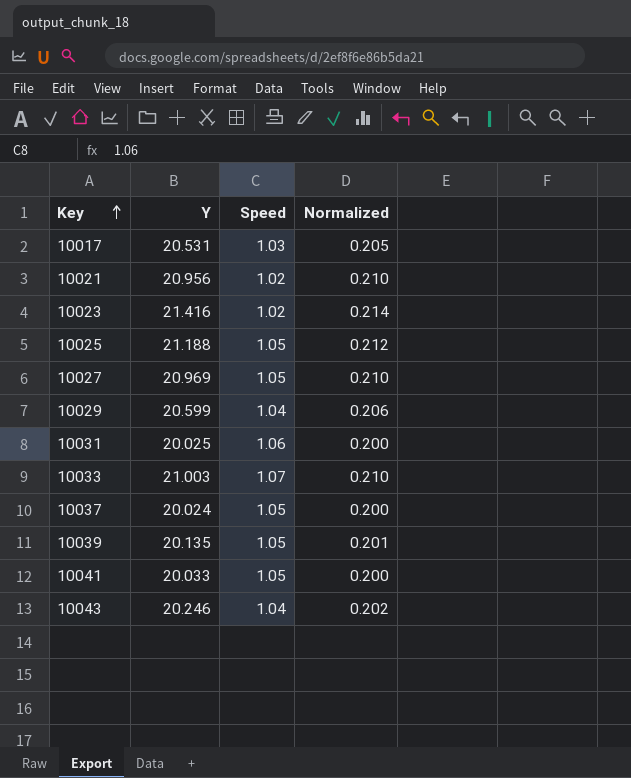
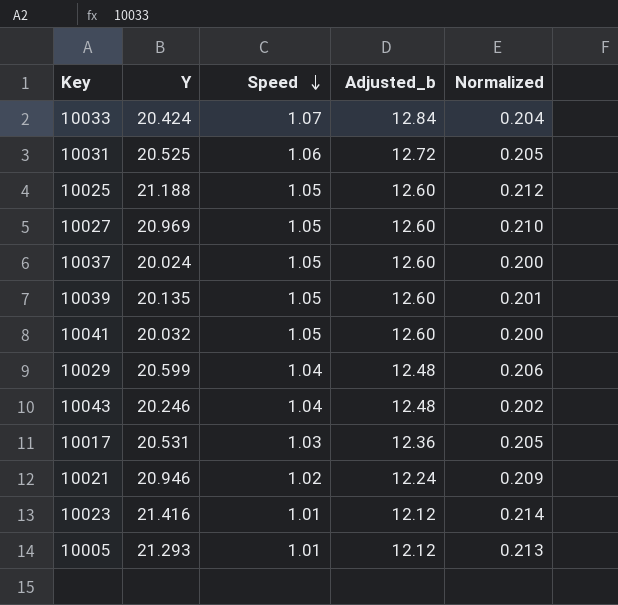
row order: Key ascending -> Speed descending
column Adjusted_b | formula: none -> [Speed] * 12
10033 | Y: 21.003 -> 20.424
10033 | Normalized: 0.210 -> 0.204
10031 | Y: 20.025 -> 20.525
10031 | Normalized: 0.200 -> 0.205
10041 | Y: 20.033 -> 20.032
10021 | Y: 20.956 -> 20.946
10021 | Normalized: 0.210 -> 0.209
10023 | Speed: 1.02 -> 1.01
row 10005: none -> 21.293 | 1.01 | 12.12 | 0.213

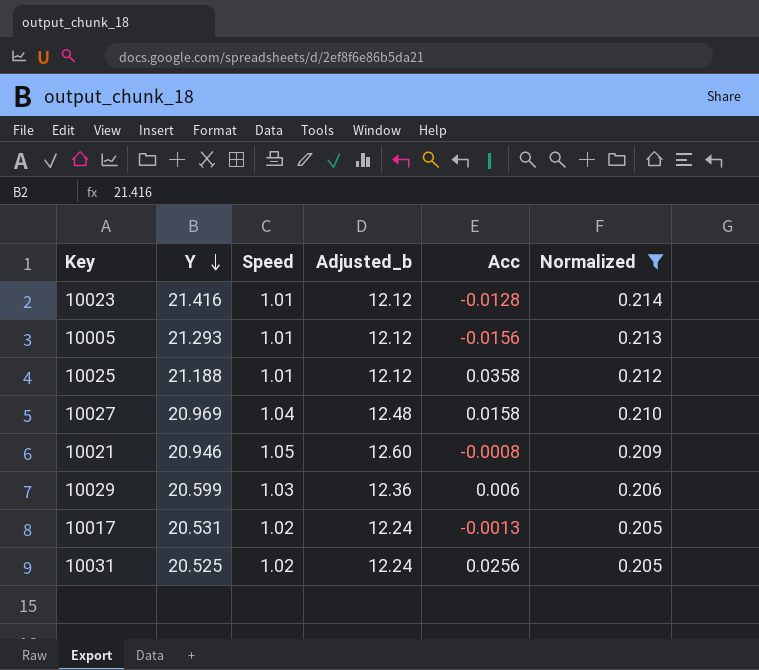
filter: none -> Normalized >= 0.205
row order: Speed descending -> Y descending
column Acc | position: none -> 5
10025 | Speed: 1.05 -> 1.01
10025 | Adjusted_b: 12.60 -> 12.12
10027 | Speed: 1.05 -> 1.04
10027 | Adjusted_b: 12.60 -> 12.48
10021 | Speed: 1.02 -> 1.05
10021 | Adjusted_b: 12.24 -> 12.60
10029 | Speed: 1.04 -> 1.03
10029 | Adjusted_b: 12.48 -> 12.36
10017 | Speed: 1.03 -> 1.02
10017 | Adjusted_b: 12.36 -> 12.24
10031 | Speed: 1.06 -> 1.02
10031 | Adjusted_b: 12.72 -> 12.24

